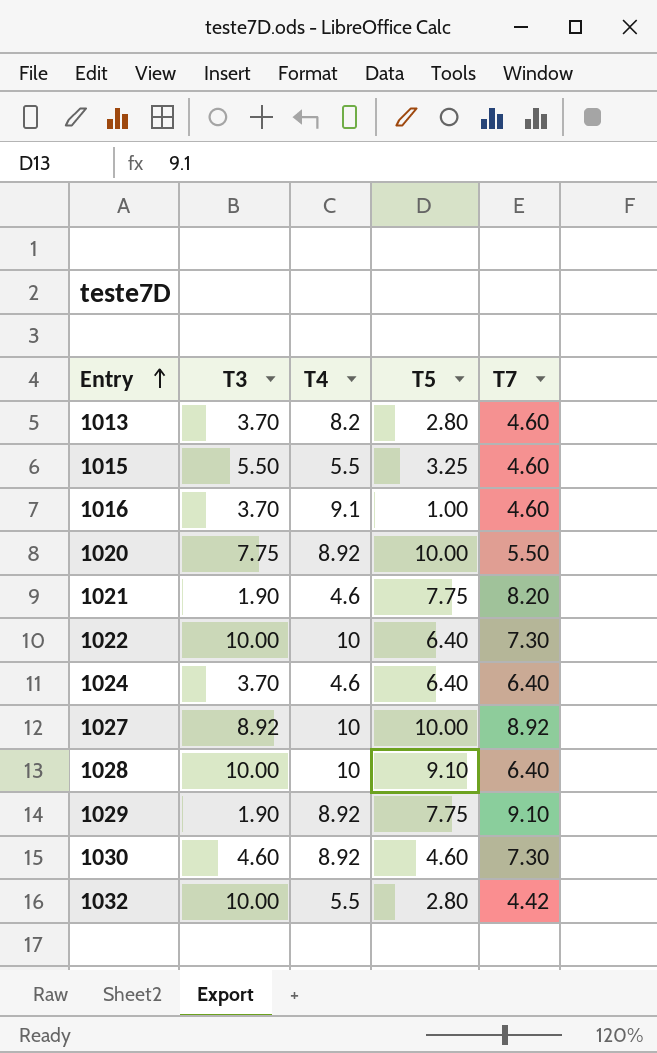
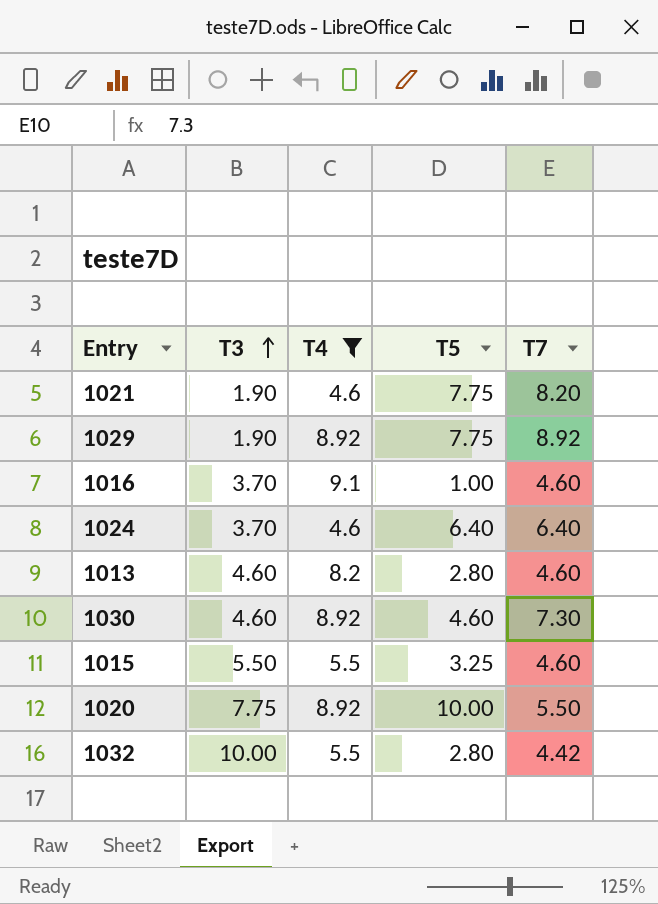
filter: none -> T4 != 10
row order: Entry ascending -> T3 ascending
1029 | T7: 9.10 -> 8.92
1013 | T3: 3.70 -> 4.60

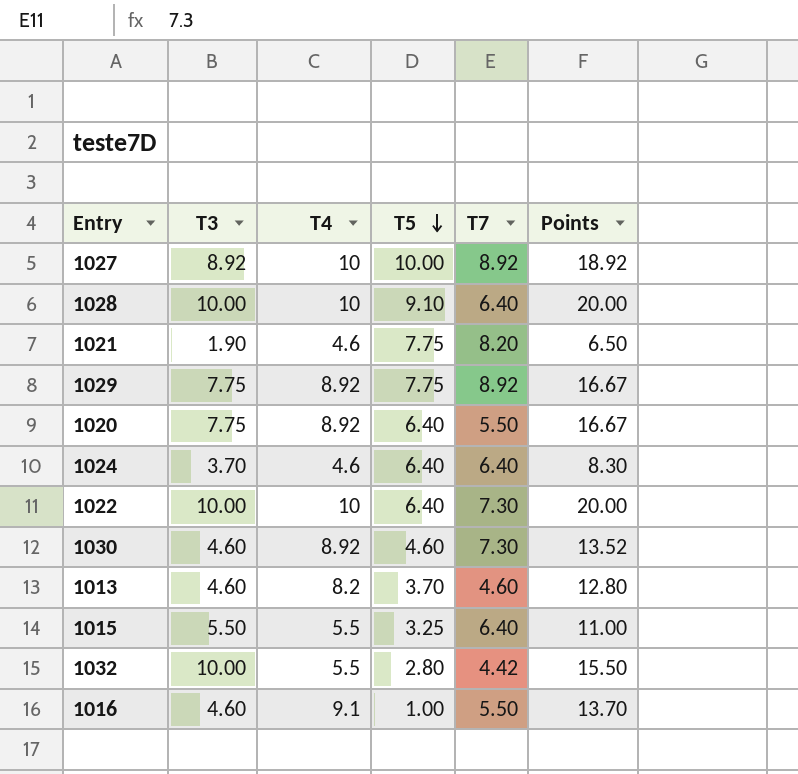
filter: T4 != 10 -> none
row order: T3 ascending -> T5 descending
column Points | formula: none -> [T3] + [T4]
1029 | T3: 1.90 -> 7.75
1020 | T5: 10.00 -> 6.40
1013 | T5: 2.80 -> 3.70
1015 | T7: 4.60 -> 6.40
1016 | T3: 3.70 -> 4.60
1016 | T7: 4.60 -> 5.50

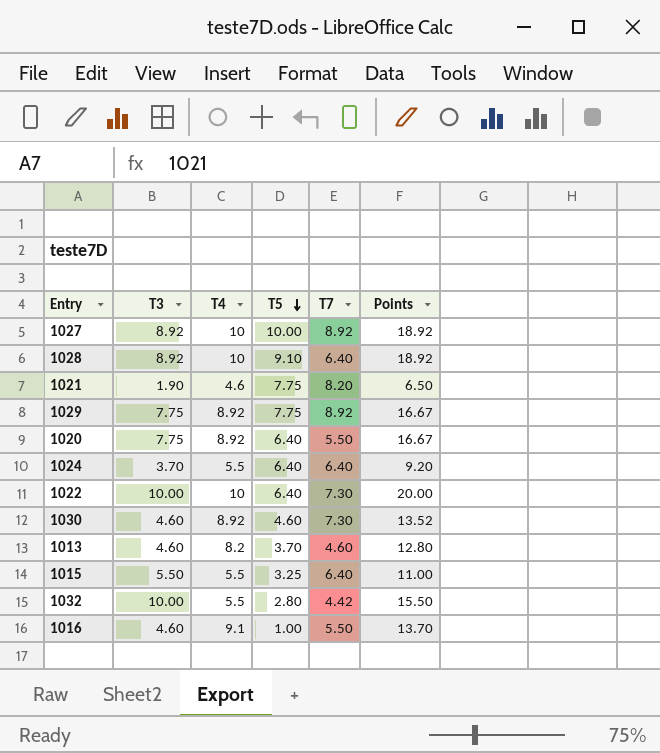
1028 | T3: 10.00 -> 8.92
1028 | Points: 20.00 -> 18.92
1024 | T4: 4.6 -> 5.5
1024 | Points: 8.30 -> 9.20

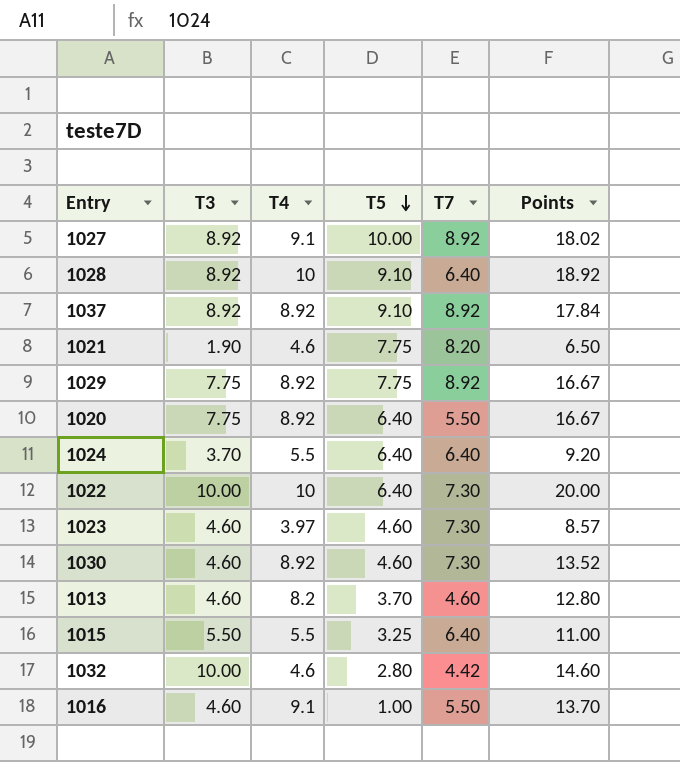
1027 | T4: 10 -> 9.1
1027 | Points: 18.92 -> 18.02
row 1037: none -> 8.92 | 8.92 | 9.10 | 8.92 | 17.84
row 1023: none -> 4.60 | 3.97 | 4.60 | 7.30 | 8.57
1032 | T4: 5.5 -> 4.6
1032 | Points: 15.50 -> 14.60

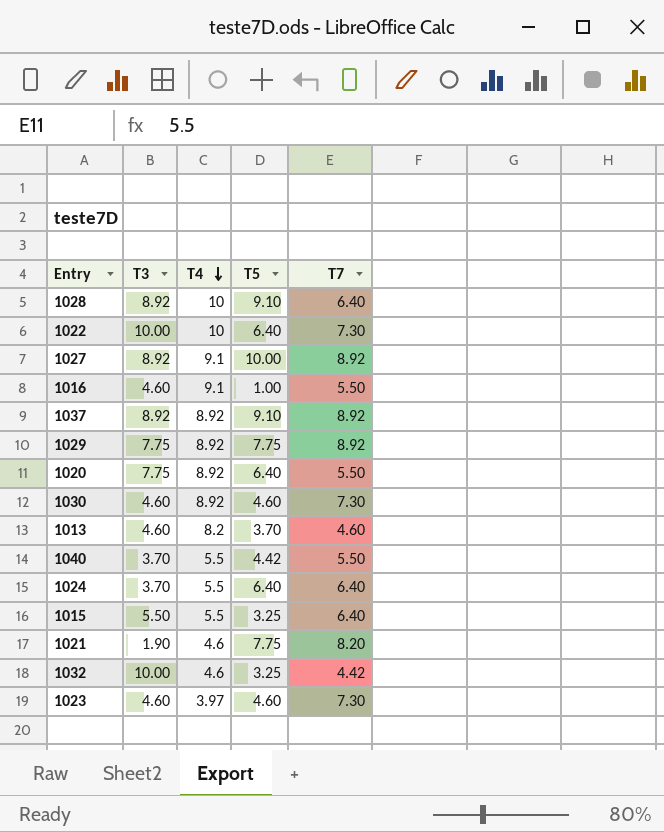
row order: T5 descending -> T4 descending
column Points | formula: [T3] + [T4] -> none
row 1040: none -> 3.70 | 5.5 | 4.42 | 5.50
1032 | T5: 2.80 -> 3.25

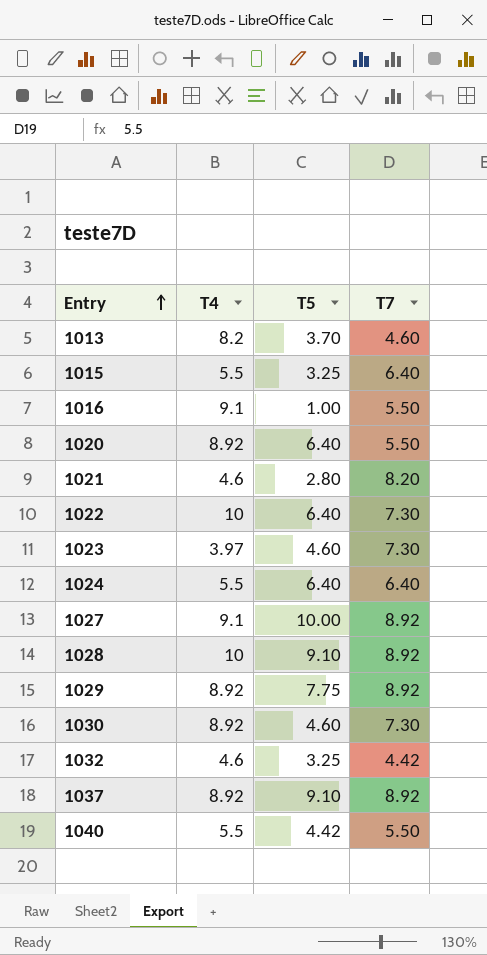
row order: T4 descending -> Entry ascending
column T3 | position: 2 -> none
1021 | T5: 7.75 -> 2.80
1028 | T7: 6.40 -> 8.92

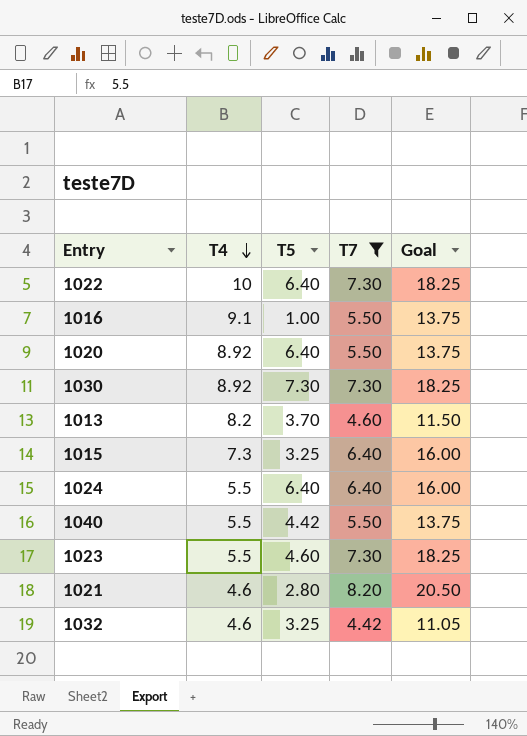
filter: none -> T7 != 8.92
row order: Entry ascending -> T4 descending
column Goal | formula: none -> [T7] * 2.5
1030 | T5: 4.60 -> 7.30
1015 | T4: 5.5 -> 7.3
1023 | T4: 3.97 -> 5.5

